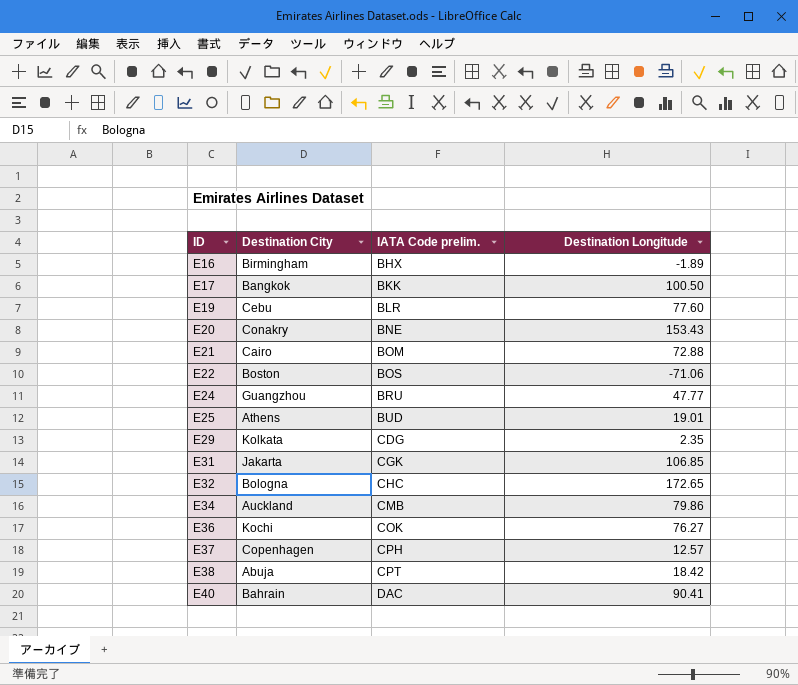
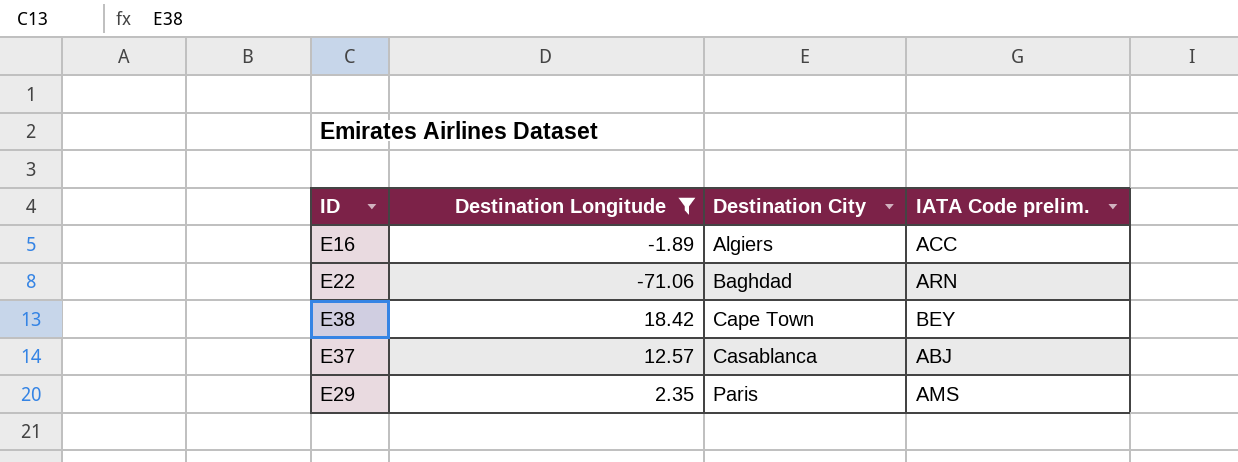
filter: none -> Destination Longitude <= 18.42
row order: ID ascending -> Destination City ascending
column Destination Longitude | position: 4 -> 2
E16 | Destination City: Birmingham -> Algiers
E16 | IATA Code prelim.: BHX -> ACC
E22 | Destination City: Boston -> Baghdad
E22 | IATA Code prelim.: BOS -> ARN
E38 | Destination City: Abuja -> Cape Town
E38 | IATA Code prelim.: CPT -> BEY
E37 | Destination City: Copenhagen -> Casablanca
E37 | IATA Code prelim.: CPH -> ABJ
E29 | Destination City: Kolkata -> Paris
E29 | IATA Code prelim.: CDG -> AMS

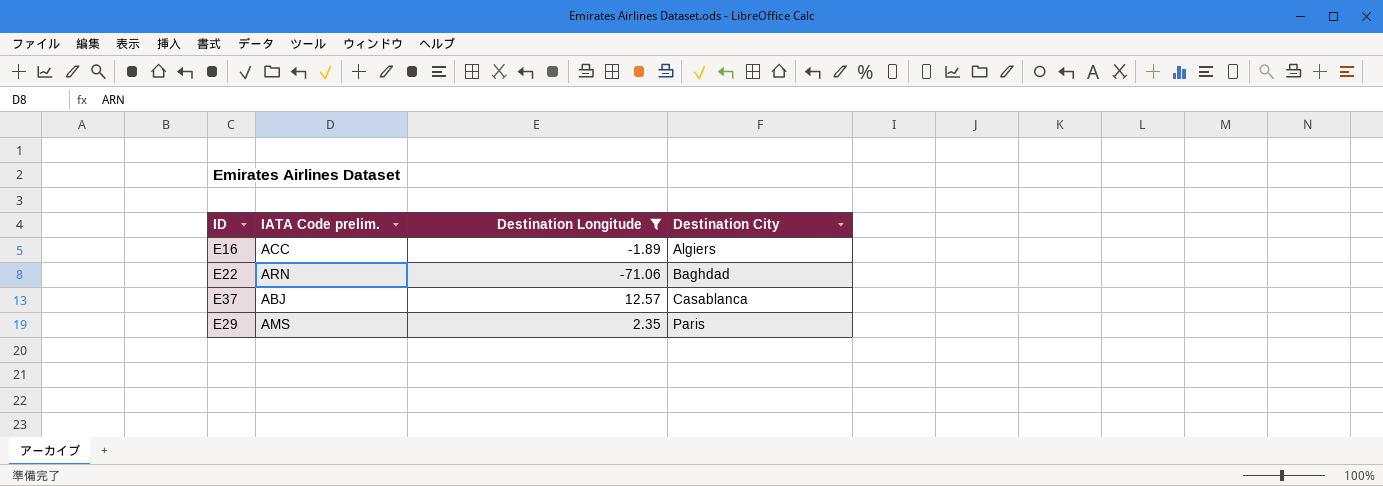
column IATA Code prelim. | position: 4 -> 2
row E38: 18.42 | Cape Town | BEY -> none

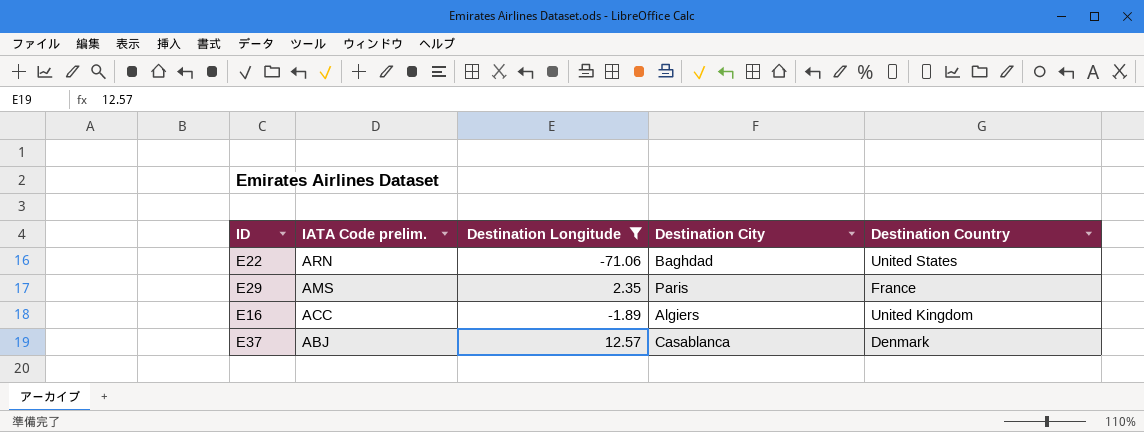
row order: Destination City ascending -> IATA Code prelim. descending
column Destination Country | position: none -> 5

